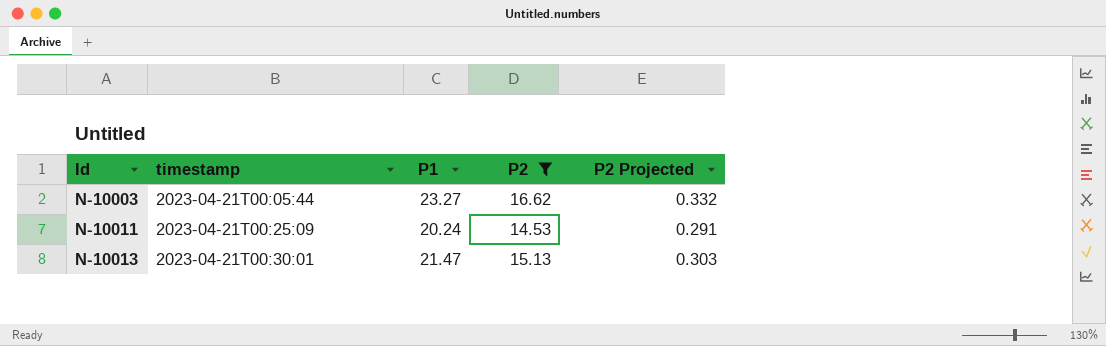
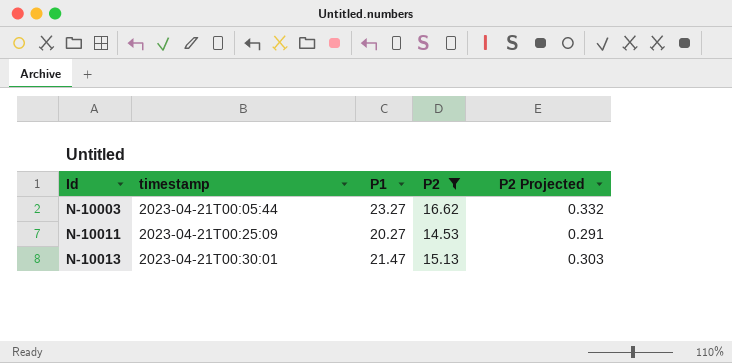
N-10011 | P1: 20.24 -> 20.27

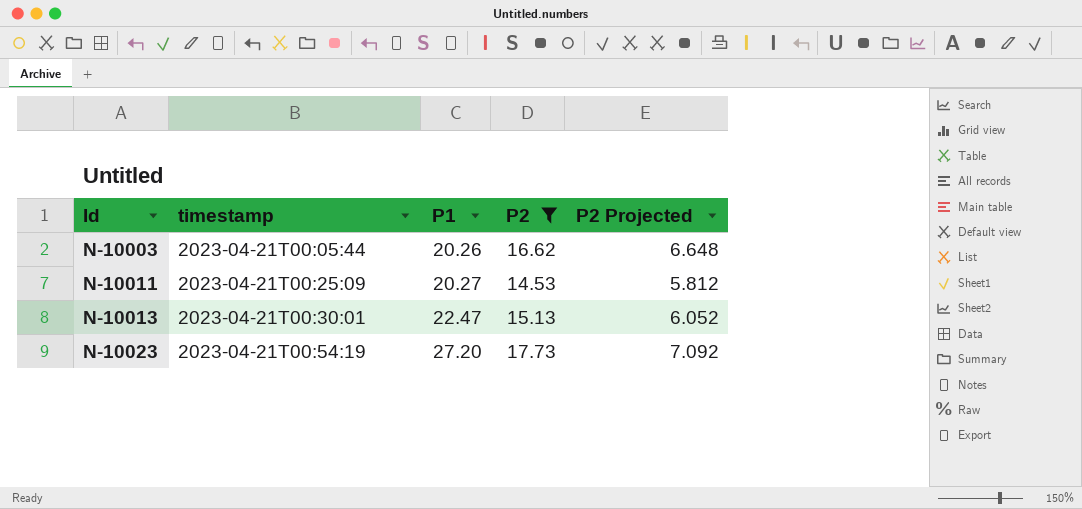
column P2 Projected | formula: [P2] * 0.02 -> [P2] * 0.4
N-10003 | P1: 23.27 -> 20.26
N-10013 | P1: 21.47 -> 22.47
row N-10023: none -> 2023-04-21T00:54:19 | 27.20 | 17.73 | 7.092

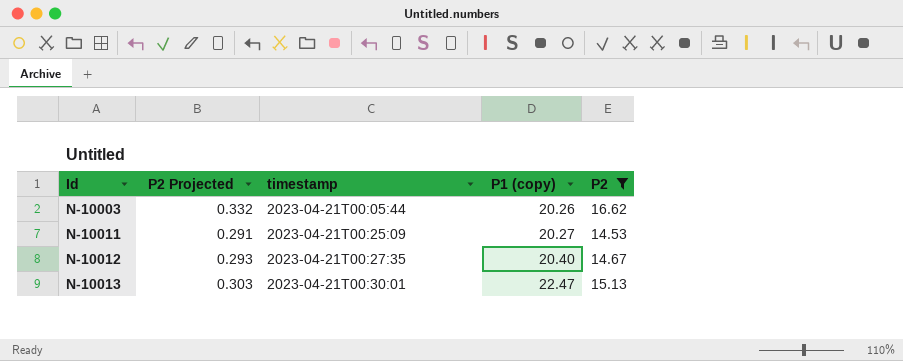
column P2 Projected | formula: [P2] * 0.4 -> [P2] * 0.02
column P2 Projected | position: 5 -> 2
column name: P1 -> P1 (copy)
row N-10023: 2023-04-21T00:54:19 | 27.20 | 17.73 | 7.092 -> none
row N-10012: none -> 0.293 | 2023-04-21T00:27:35 | 20.40 | 14.67

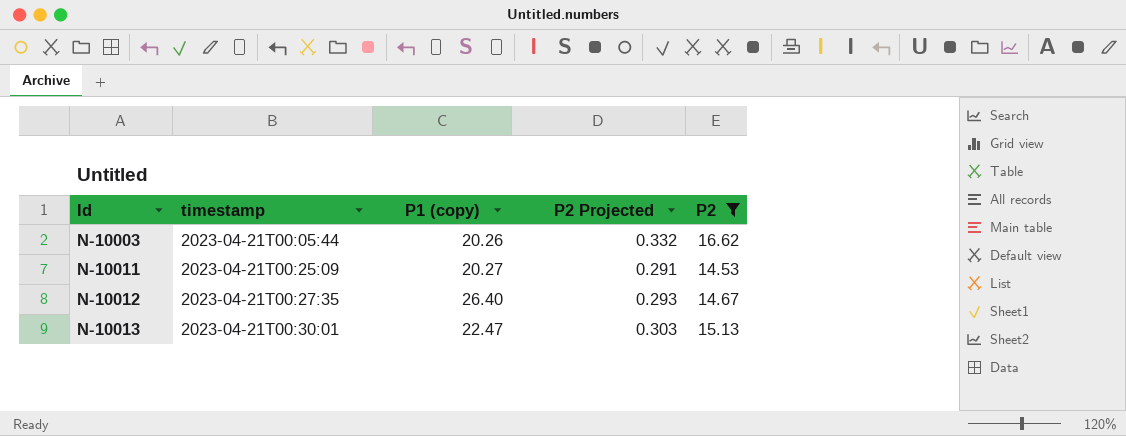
column P2 Projected | position: 2 -> 4
N-10012 | P1 (copy): 20.40 -> 26.40

